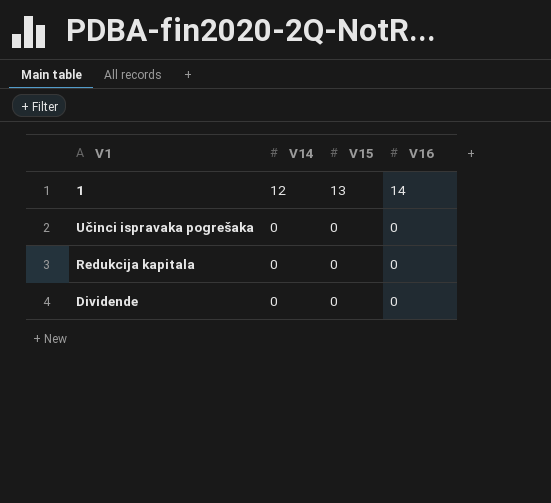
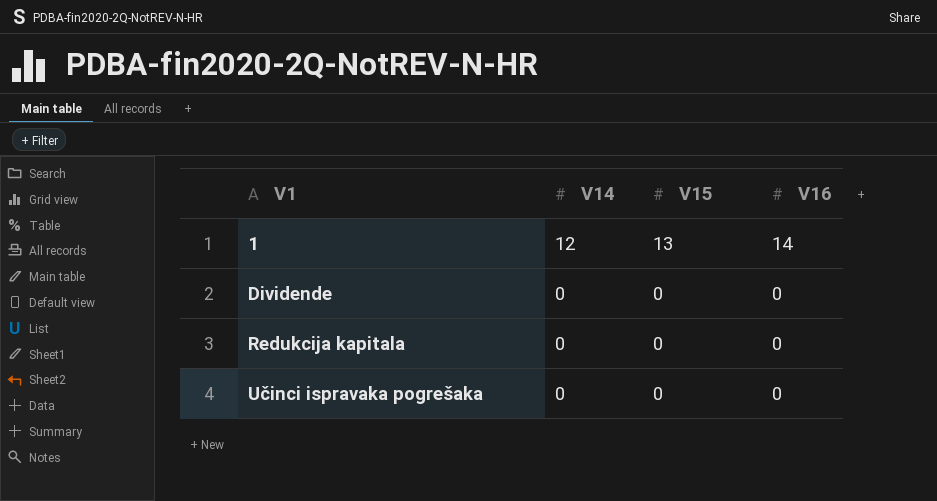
row order: V14 descending -> V1 ascending

